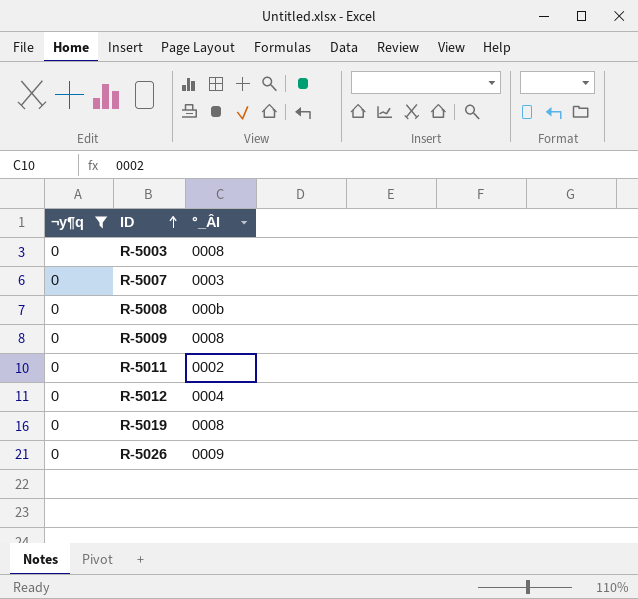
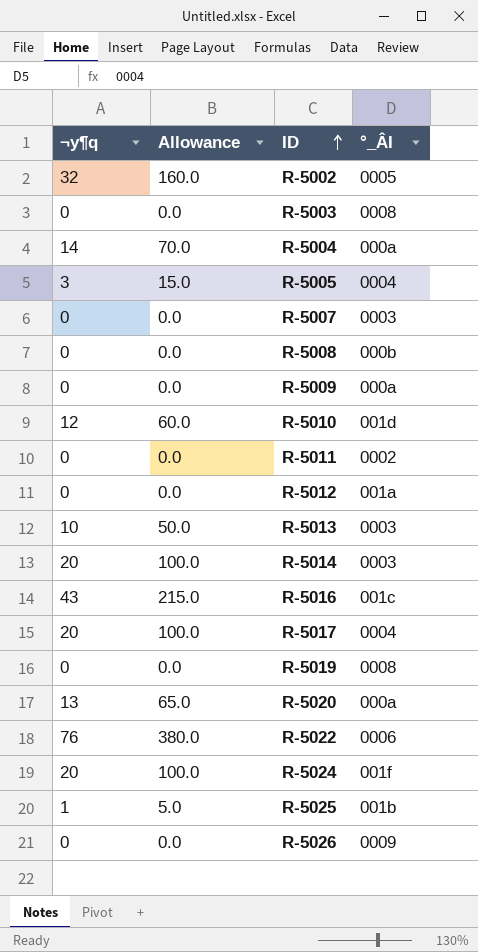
filter: ¬y¶q = 0 -> none
column Allowance | formula: none -> [¬y¶q] * 5
R-5009 | °_ÂI: 0008 -> 000a
R-5012 | °_ÂI: 0004 -> 001a

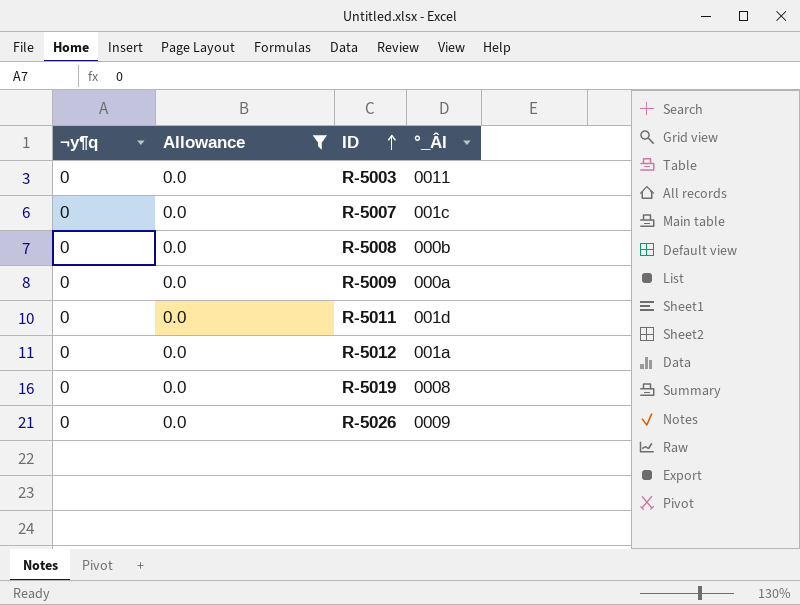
filter: none -> Allowance = 0.0
R-5003 | °_ÂI: 0008 -> 0011
R-5007 | °_ÂI: 0003 -> 001c
R-5011 | °_ÂI: 0002 -> 001d

